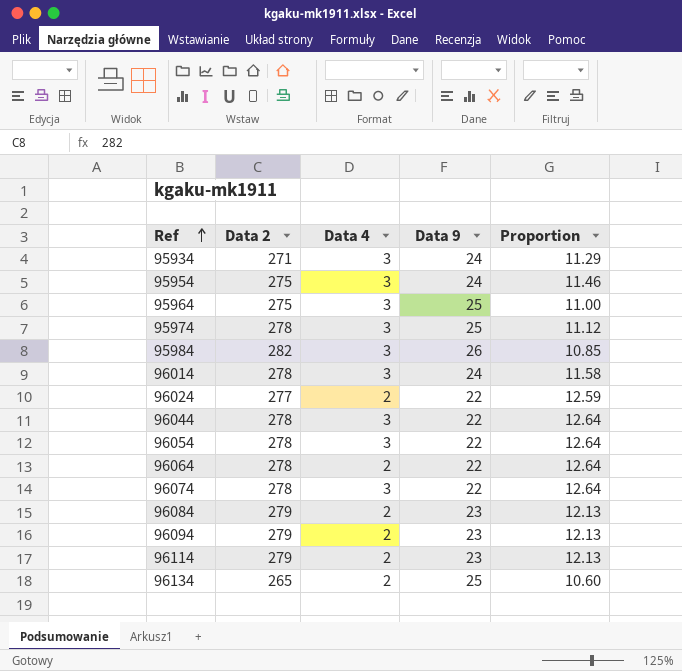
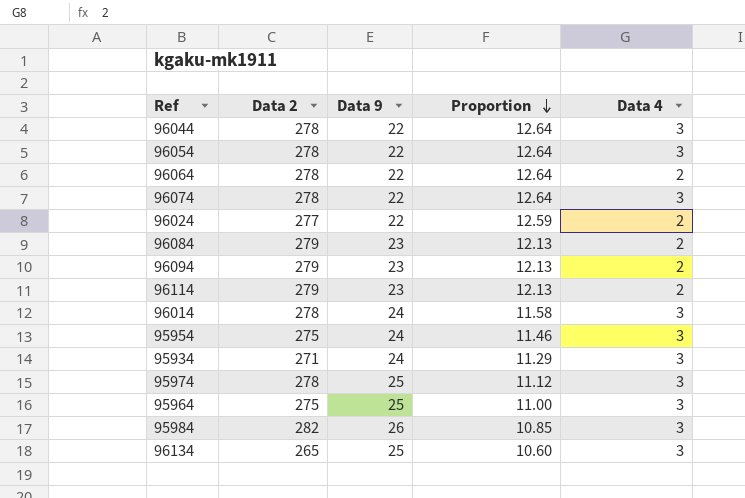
row order: Ref ascending -> Proportion descending
column Data 4 | position: 3 -> 5
96134 | Data 4: 2 -> 3

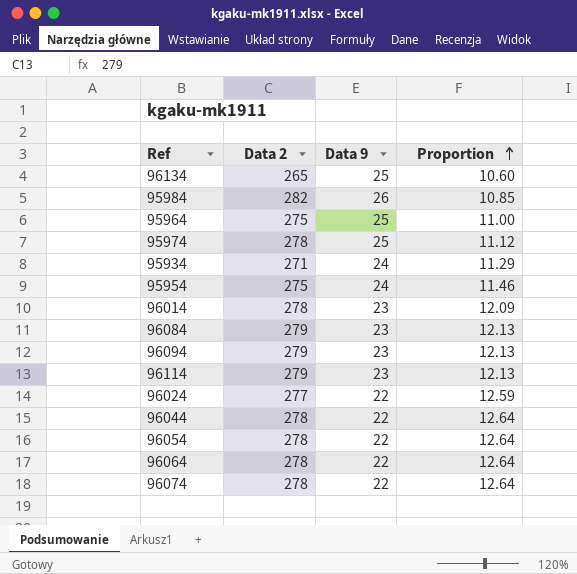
row order: Proportion descending -> Proportion ascending
column Data 4 | position: 5 -> none
96014 | Data 9: 24 -> 23
96014 | Proportion: 11.58 -> 12.09

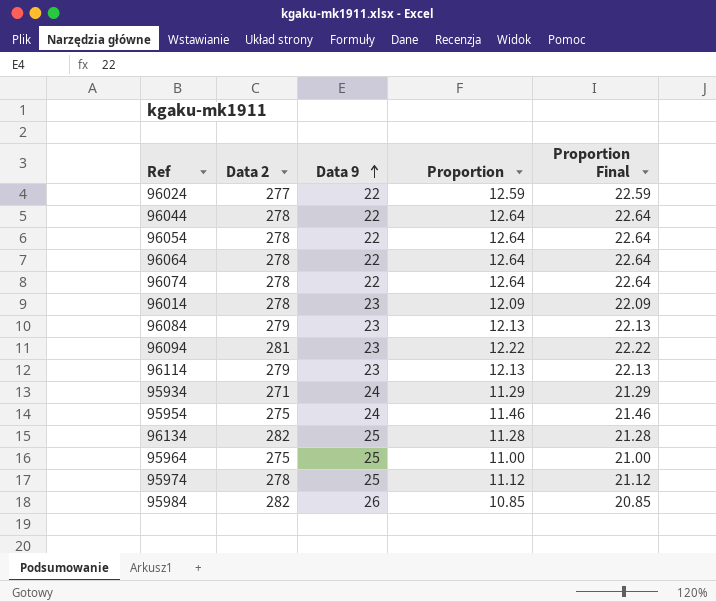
row order: Proportion ascending -> Data 9 ascending
column Proportion Final | formula: none -> [Proportion] + 10
96094 | Data 2: 279 -> 281
96094 | Proportion: 12.13 -> 12.22
96134 | Data 2: 265 -> 282
96134 | Proportion: 10.60 -> 11.28

